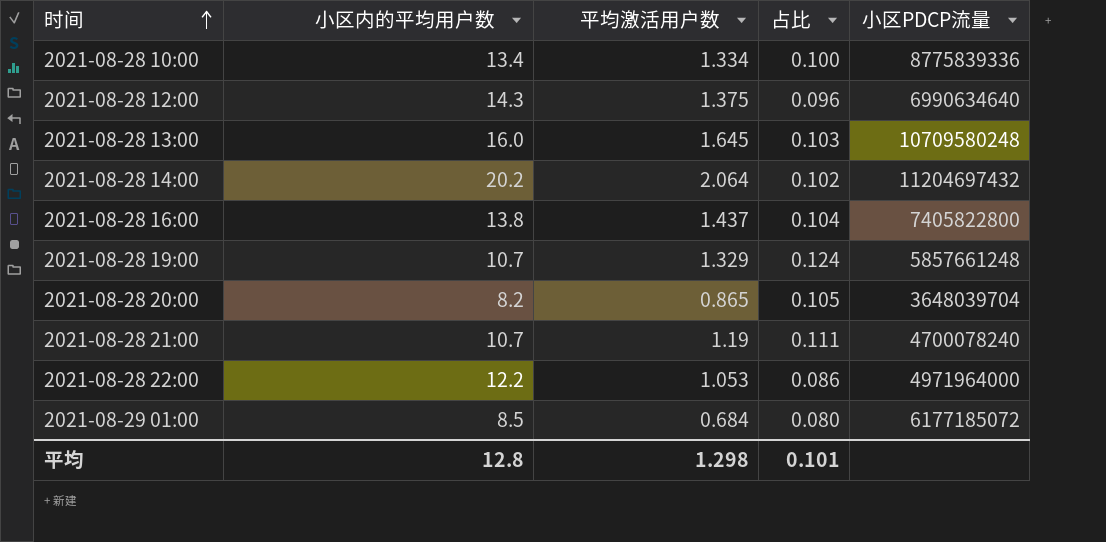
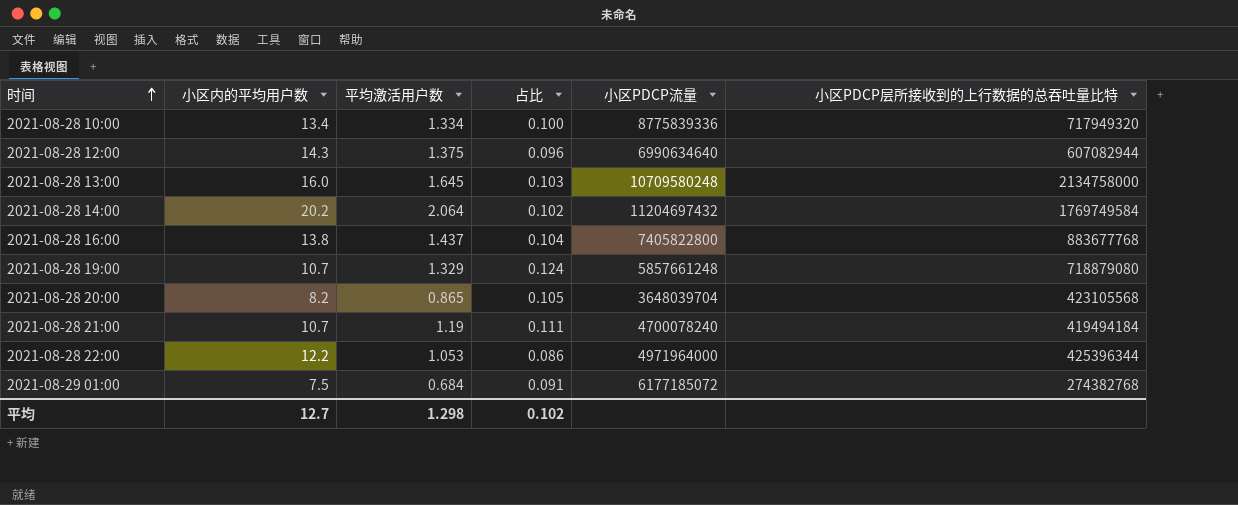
column 小区PDCP层所接收到的上行数据的总吞吐量比特 | position: none -> 6
2021-08-29 01:00 | 小区内的平均用户数: 8.5 -> 7.5
2021-08-29 01:00 | 占比: 0.080 -> 0.091
平均 | 小区内的平均用户数: 12.8 -> 12.7
平均 | 占比: 0.101 -> 0.102

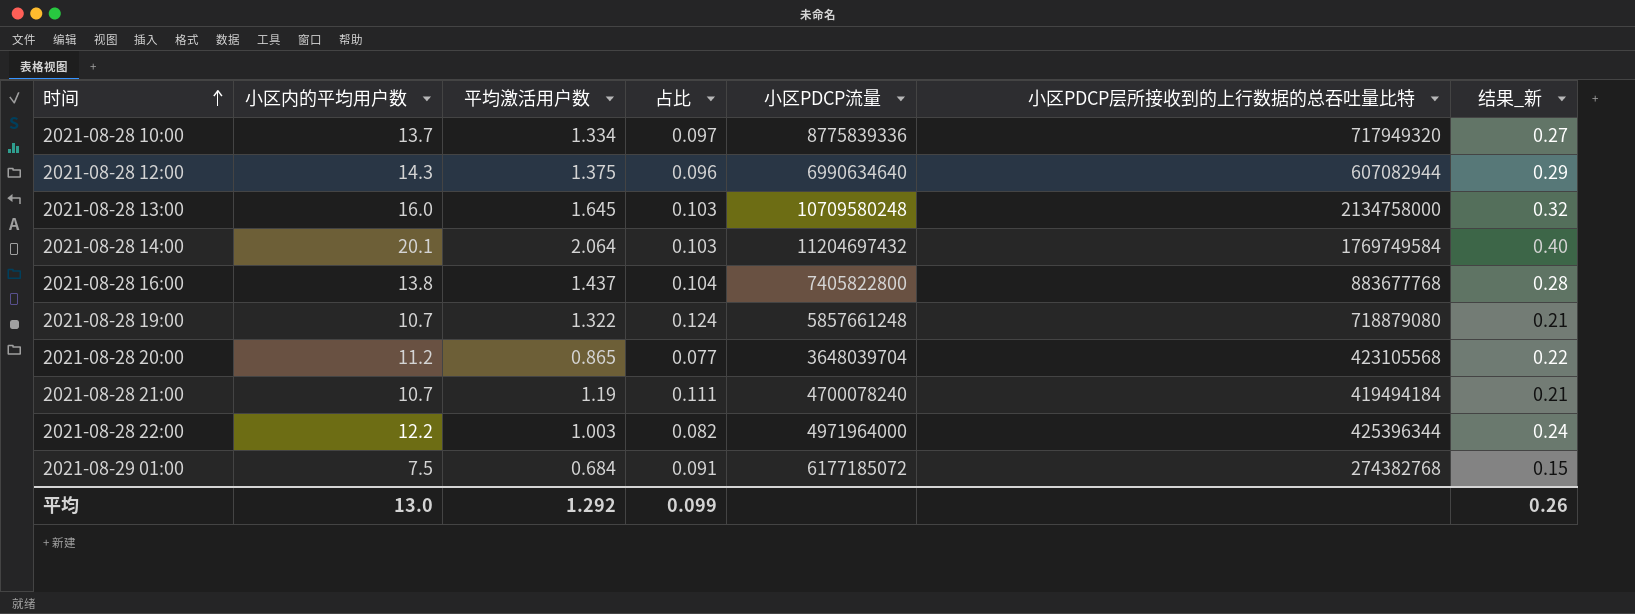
column 结果_新 | formula: none -> [小区内的平均用户数] * 0.02
2021-08-28 10:00 | 小区内的平均用户数: 13.4 -> 13.7
2021-08-28 10:00 | 占比: 0.100 -> 0.097
2021-08-28 14:00 | 小区内的平均用户数: 20.2 -> 20.1
2021-08-28 14:00 | 占比: 0.102 -> 0.103
2021-08-28 19:00 | 平均激活用户数: 1.329 -> 1.322
2021-08-28 20:00 | 小区内的平均用户数: 8.2 -> 11.2
2021-08-28 20:00 | 占比: 0.105 -> 0.077
2021-08-28 22:00 | 平均激活用户数: 1.053 -> 1.003
2021-08-28 22:00 | 占比: 0.086 -> 0.082
平均 | 小区内的平均用户数: 12.7 -> 13.0
平均 | 平均激活用户数: 1.298 -> 1.292
平均 | 占比: 0.102 -> 0.099

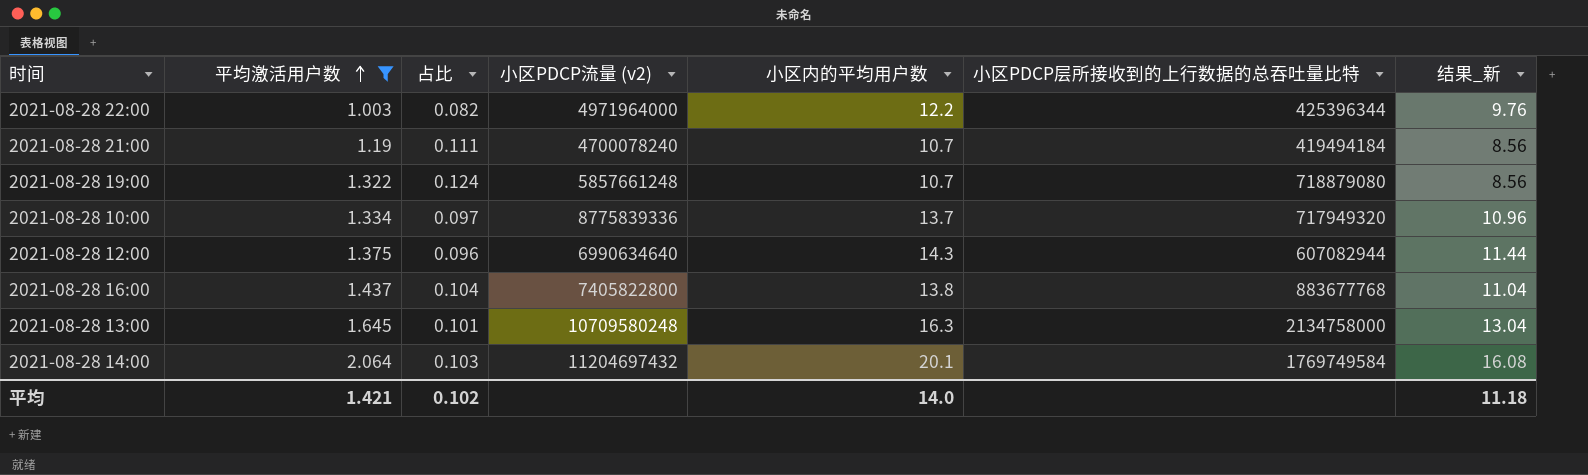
filter: none -> 平均激活用户数 >= 1.003
row order: 时间 ascending -> 平均激活用户数 ascending
column name: 小区PDCP流量 -> 小区PDCP流量 (v2)
column 小区内的平均用户数 | position: 2 -> 5
column 结果_新 | formula: [小区内的平均用户数] * 0.02 -> [小区内的平均用户数] * 0.8
2021-08-28 13:00 | 占比: 0.103 -> 0.101
2021-08-28 13:00 | 小区内的平均用户数: 16.0 -> 16.3
平均 | 平均激活用户数: 1.292 -> 1.421
平均 | 占比: 0.099 -> 0.102
平均 | 小区内的平均用户数: 13.0 -> 14.0
平均 | 结果_新: 0.26 -> 11.18

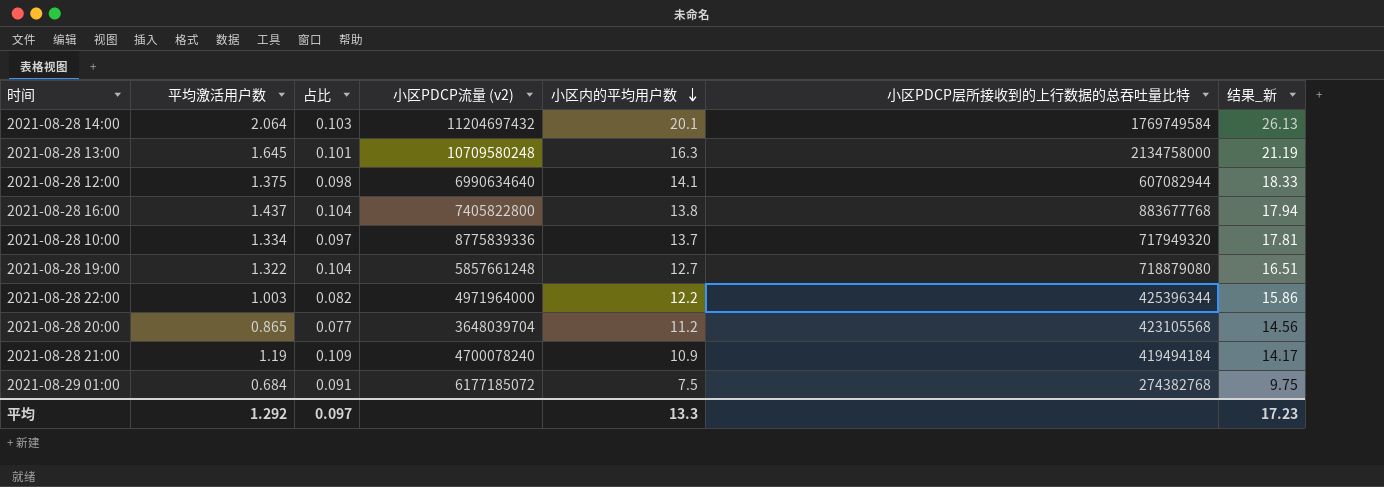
filter: 平均激活用户数 >= 1.003 -> none
row order: 平均激活用户数 ascending -> 小区内的平均用户数 descending
column 结果_新 | formula: [小区内的平均用户数] * 0.8 -> [小区内的平均用户数] * 1.3
2021-08-28 12:00 | 占比: 0.096 -> 0.098
2021-08-28 12:00 | 小区内的平均用户数: 14.3 -> 14.1
2021-08-28 19:00 | 占比: 0.124 -> 0.104
2021-08-28 19:00 | 小区内的平均用户数: 10.7 -> 12.7
2021-08-28 21:00 | 占比: 0.111 -> 0.109
2021-08-28 21:00 | 小区内的平均用户数: 10.7 -> 10.9
平均 | 平均激活用户数: 1.421 -> 1.292
平均 | 占比: 0.102 -> 0.097
平均 | 小区内的平均用户数: 14.0 -> 13.3
平均 | 结果_新: 11.18 -> 17.23

